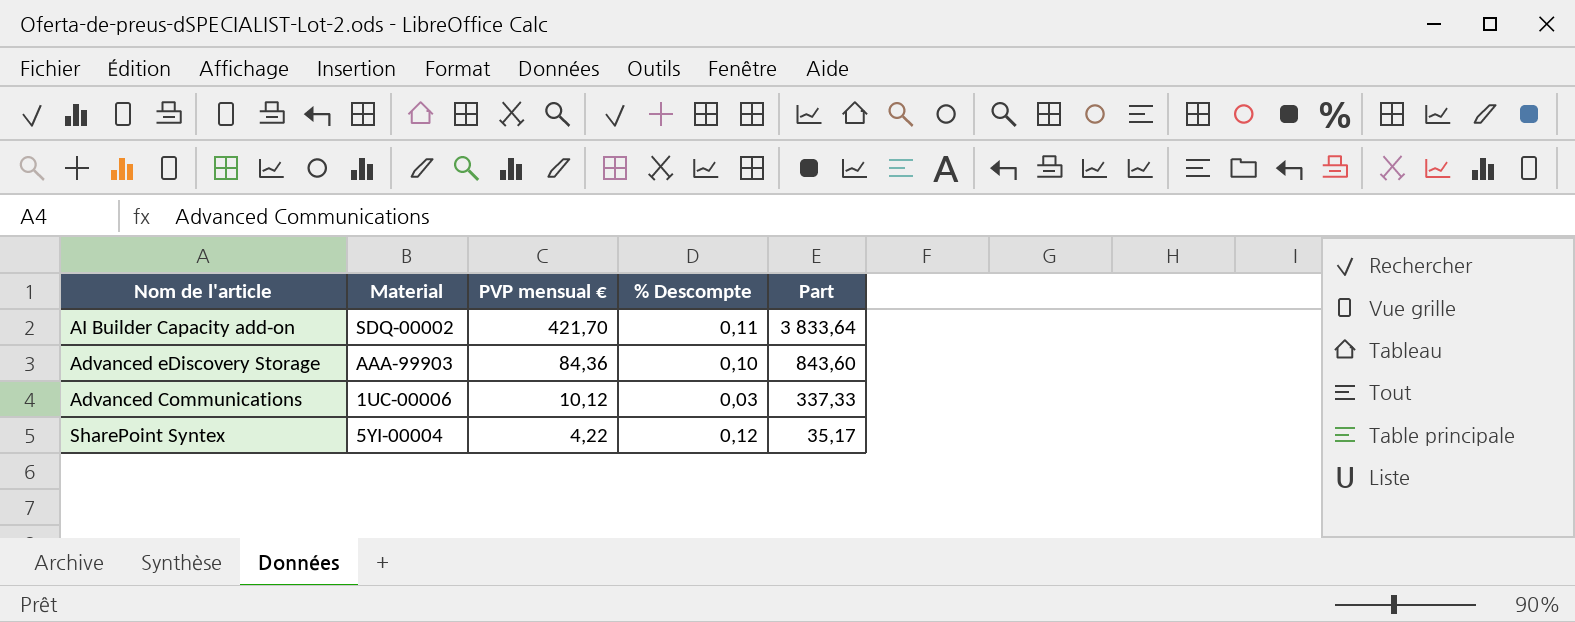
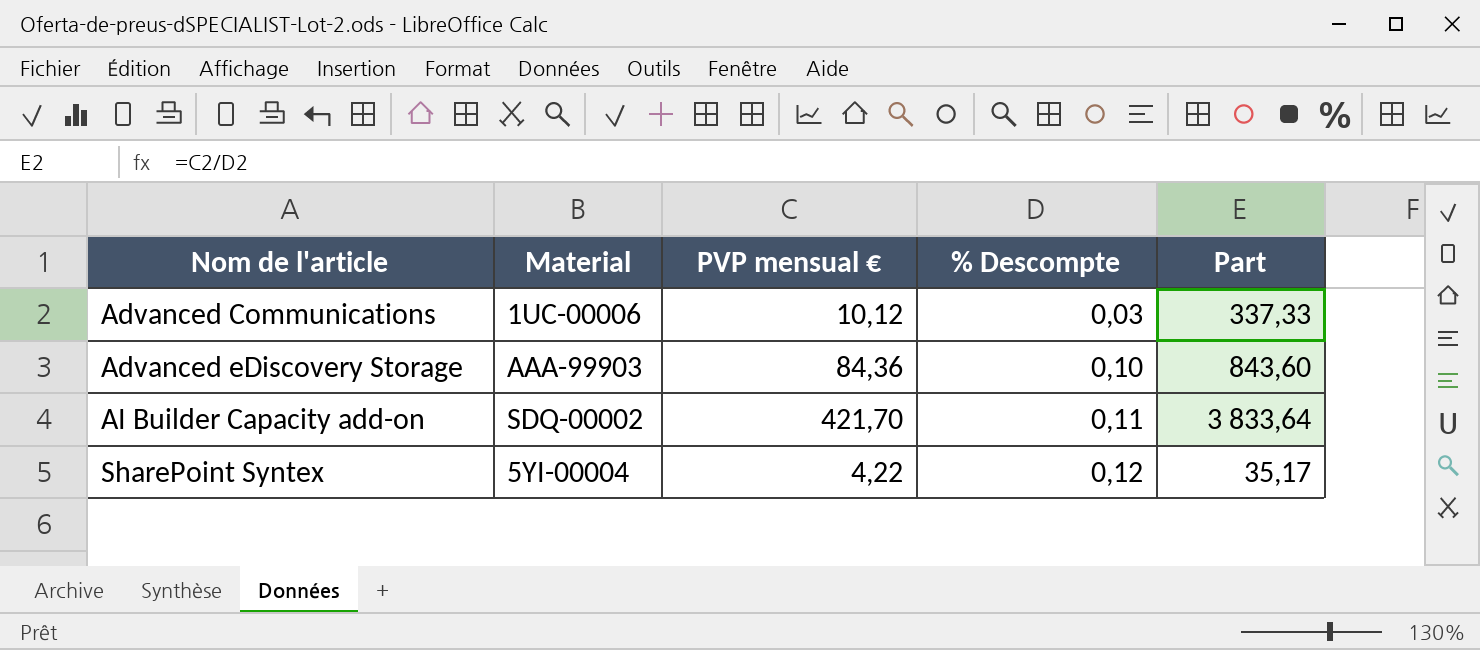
row order: PVP mensual € descending -> Nom de l'article ascending

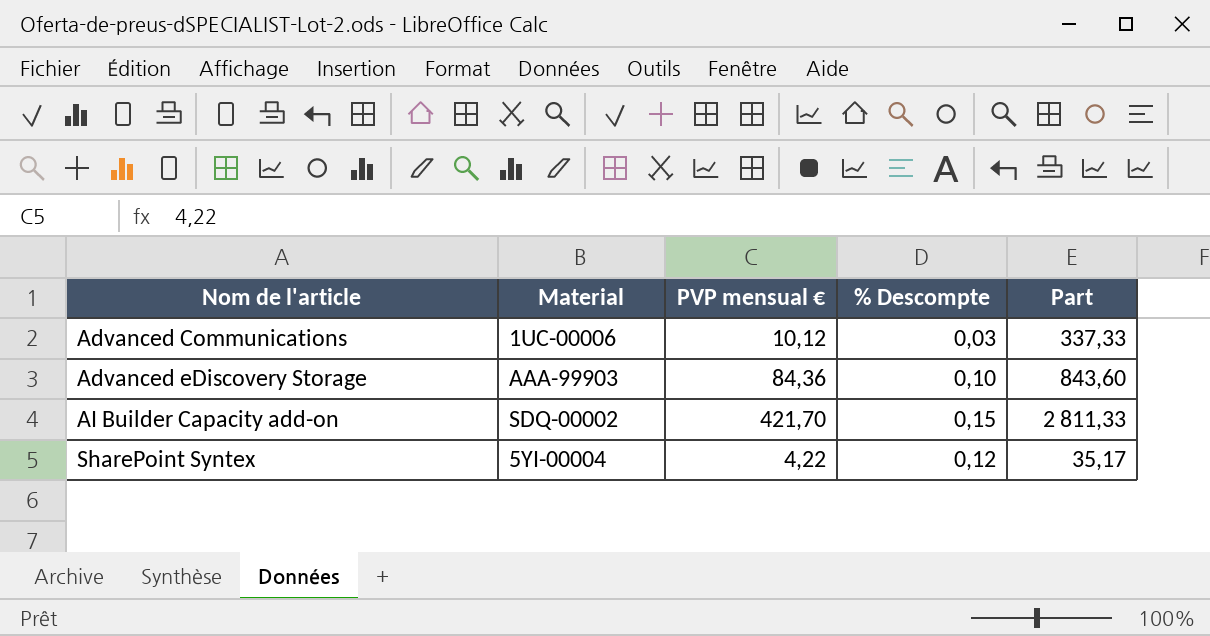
AI Builder Capacity add-on | % Descompte: 0,11 -> 0,15
AI Builder Capacity add-on | Part: 3 833,64 -> 2 811,33

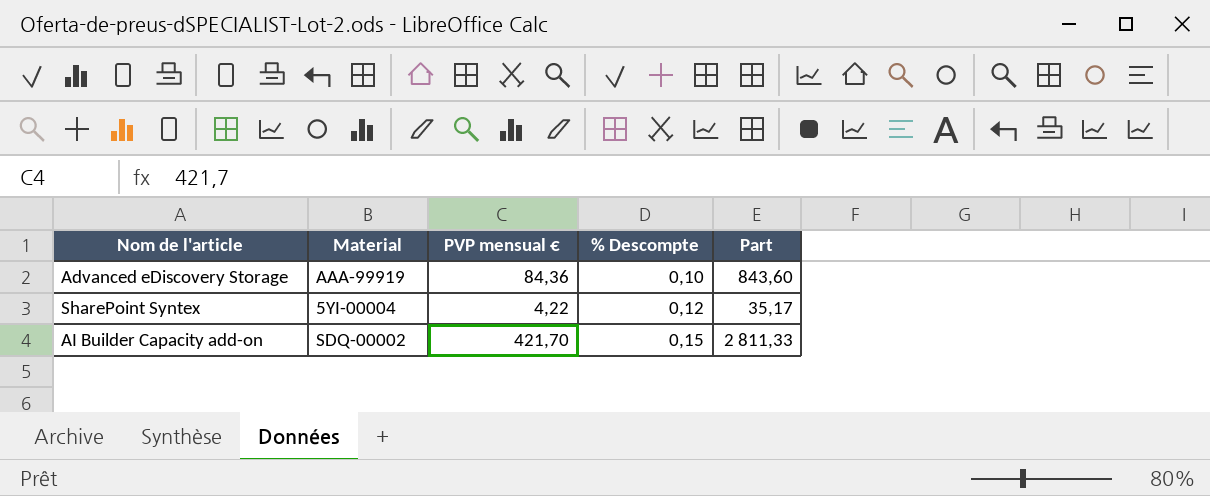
row order: Nom de l'article ascending -> % Descompte ascending
row Advanced Communications: 1UC-00006 | 10,12 | 0,03 | 337,33 -> none
Advanced eDiscovery Storage | Material: AAA-99903 -> AAA-99919

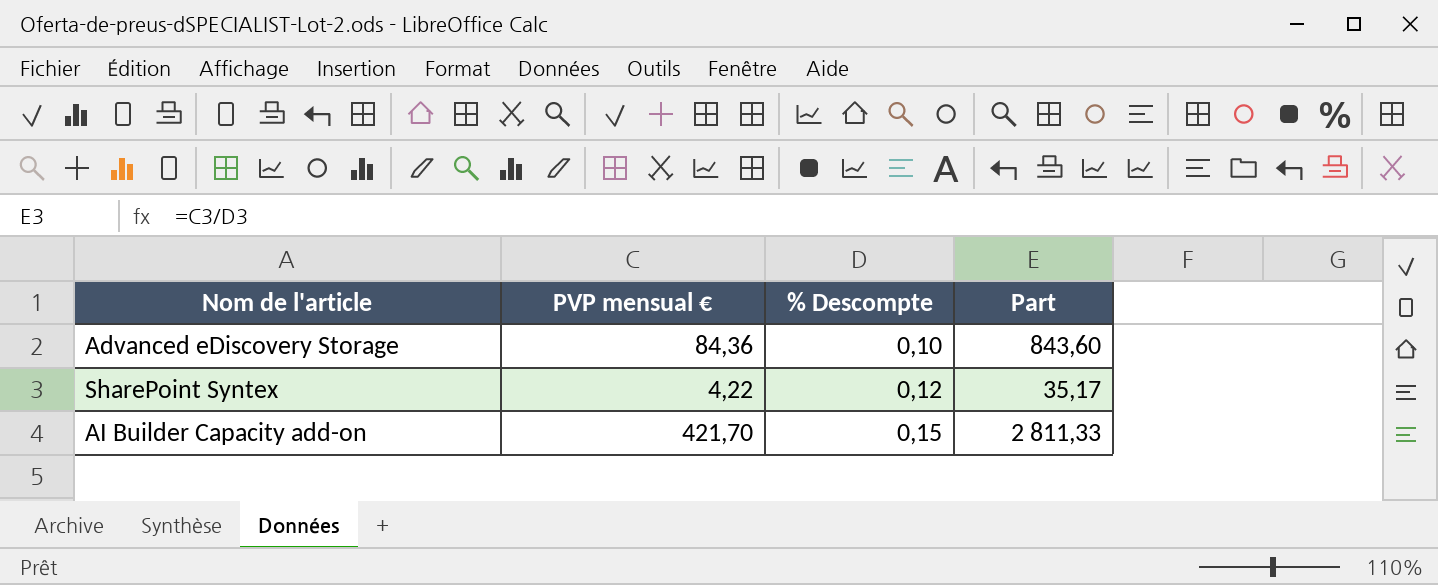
column Material | position: 2 -> none

